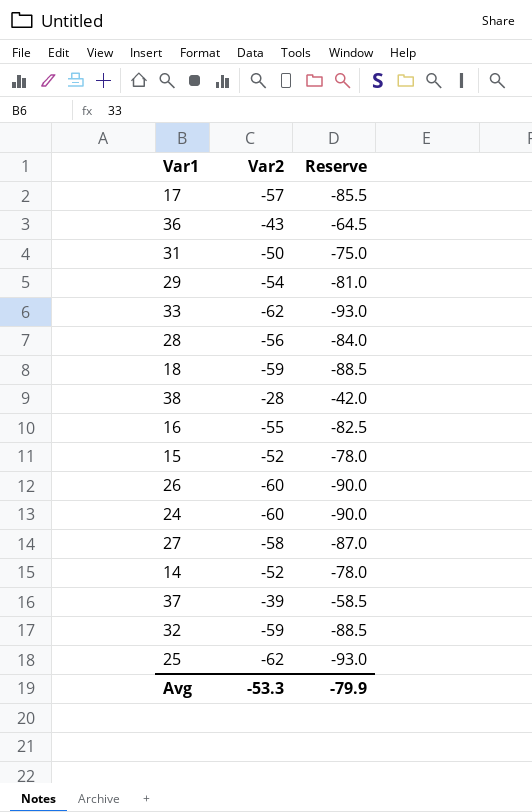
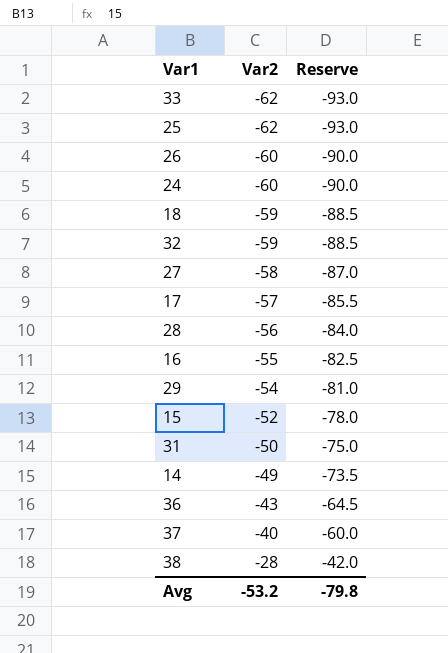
row order: none -> Var2 ascending
14 | Var2: -52 -> -49
14 | Reserve: -78.0 -> -73.5
37 | Var2: -39 -> -40
37 | Reserve: -58.5 -> -60.0
Avg | Var2: -53.3 -> -53.2
Avg | Reserve: -79.9 -> -79.8

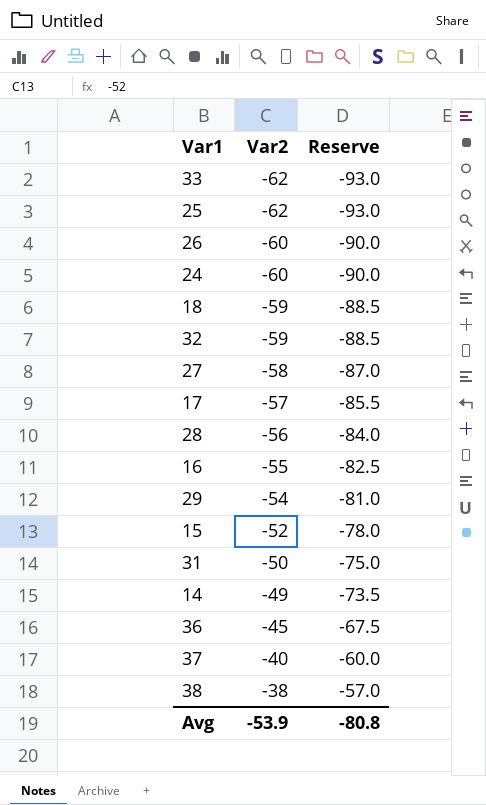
36 | Var2: -43 -> -45
36 | Reserve: -64.5 -> -67.5
38 | Var2: -28 -> -38
38 | Reserve: -42.0 -> -57.0
Avg | Var2: -53.2 -> -53.9
Avg | Reserve: -79.8 -> -80.8

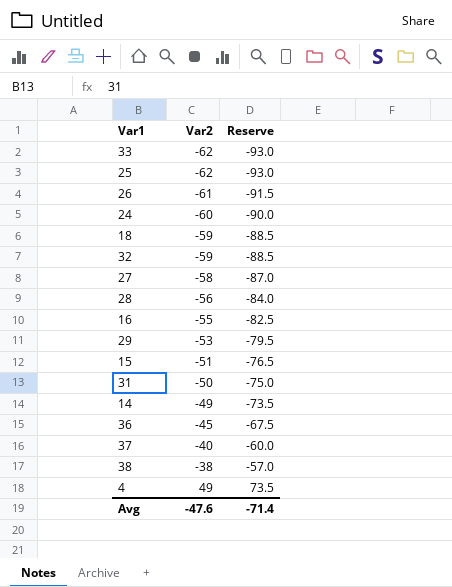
row 17: -57 | -85.5 -> none
26 | Var2: -60 -> -61
26 | Reserve: -90.0 -> -91.5
29 | Var2: -54 -> -53
29 | Reserve: -81.0 -> -79.5
15 | Var2: -52 -> -51
15 | Reserve: -78.0 -> -76.5
row 4: none -> 49 | 73.5
Avg | Var2: -53.9 -> -47.6
Avg | Reserve: -80.8 -> -71.4

